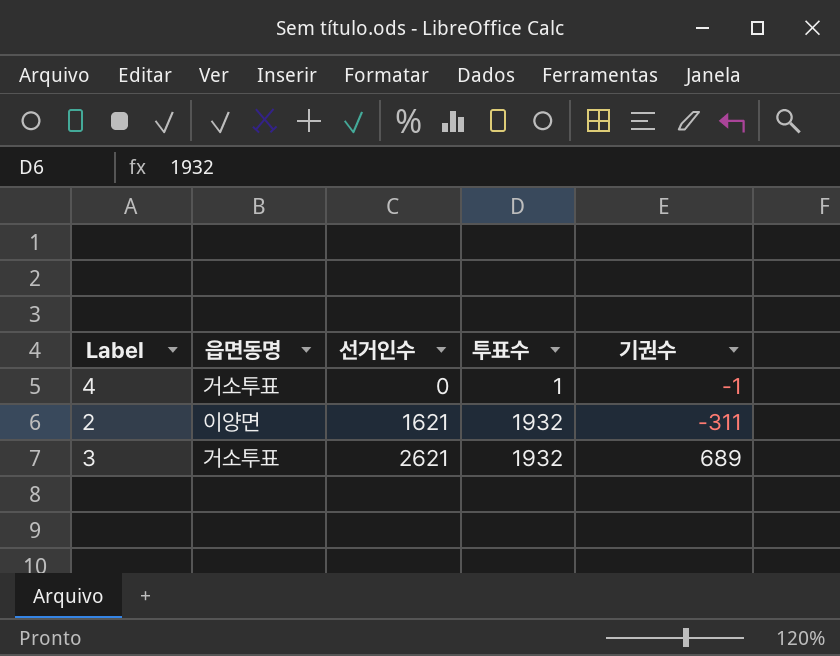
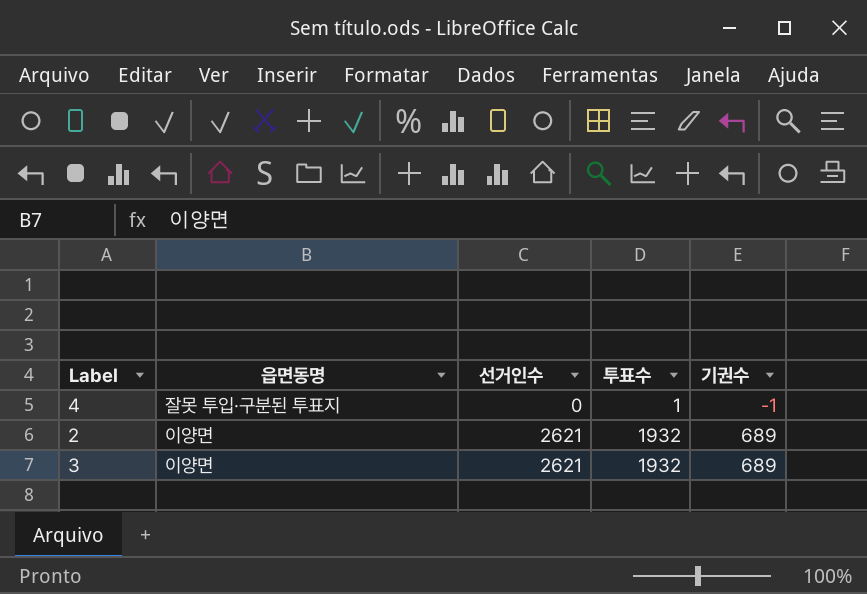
4 | 읍면동명: 거소투표 -> 잘못 투입·구분된 투표지
2 | 선거인수: 1621 -> 2621
2 | 기권수: -311 -> 689
3 | 읍면동명: 거소투표 -> 이양면

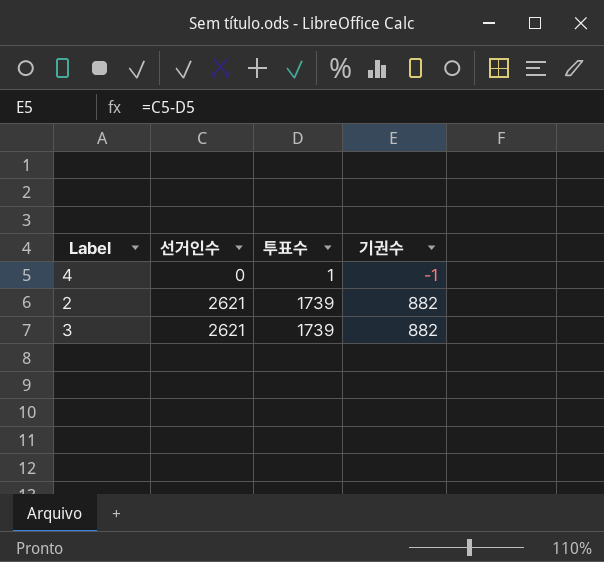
column 읍면동명 | position: 2 -> none
2 | 투표수: 1932 -> 1739
2 | 기권수: 689 -> 882
3 | 투표수: 1932 -> 1739
3 | 기권수: 689 -> 882

